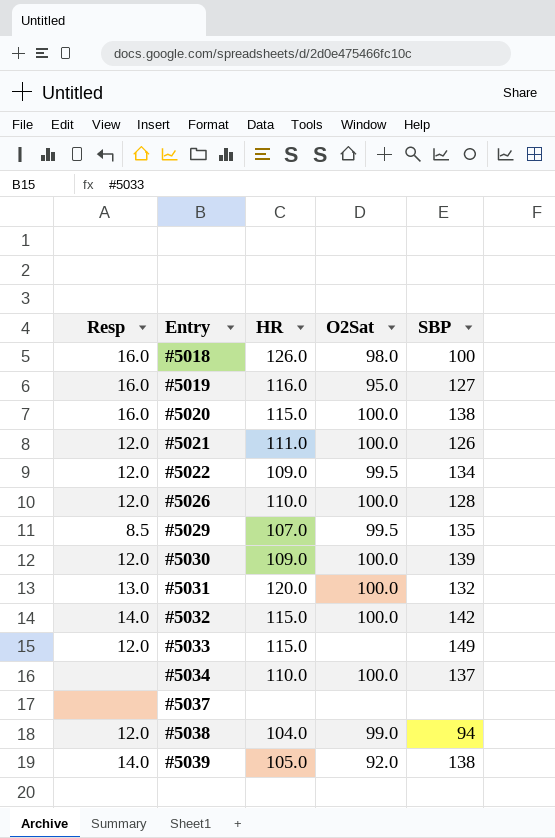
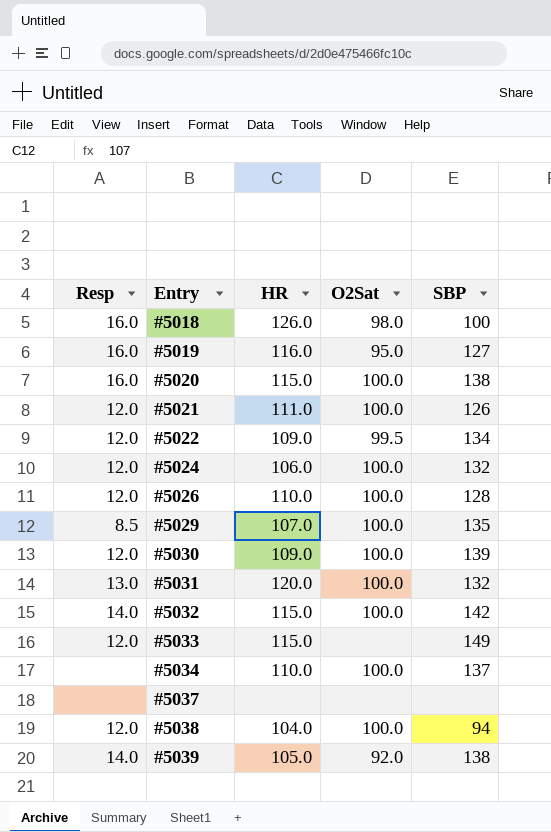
row #5024: none -> 12.0 | 106.0 | 100.0 | 132
#5029 | O2Sat: 99.5 -> 100.0
#5038 | O2Sat: 99.0 -> 100.0

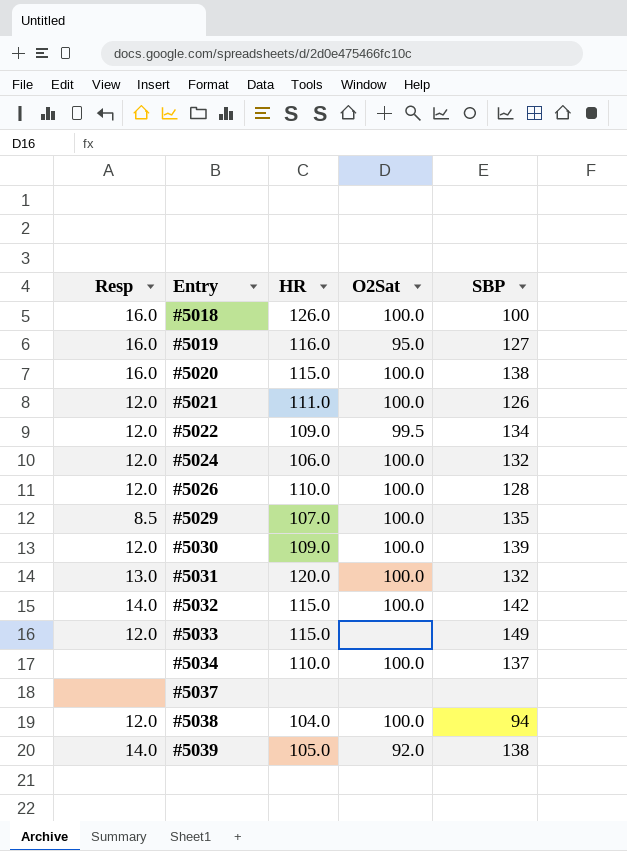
#5018 | O2Sat: 98.0 -> 100.0

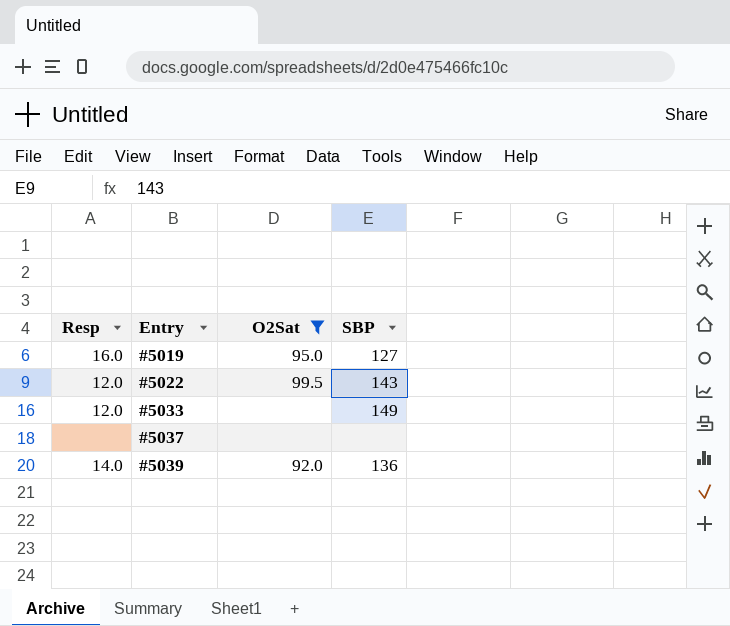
filter: none -> O2Sat != 100.0
column HR | position: 3 -> none
#5022 | SBP: 134 -> 143
#5039 | SBP: 138 -> 136

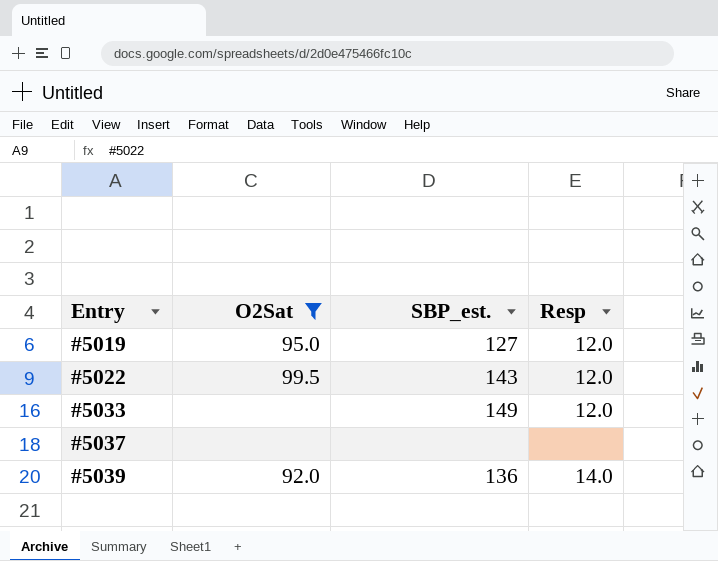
column name: SBP -> SBP_est.
column Resp | position: 1 -> 4
#5019 | Resp: 16.0 -> 12.0

